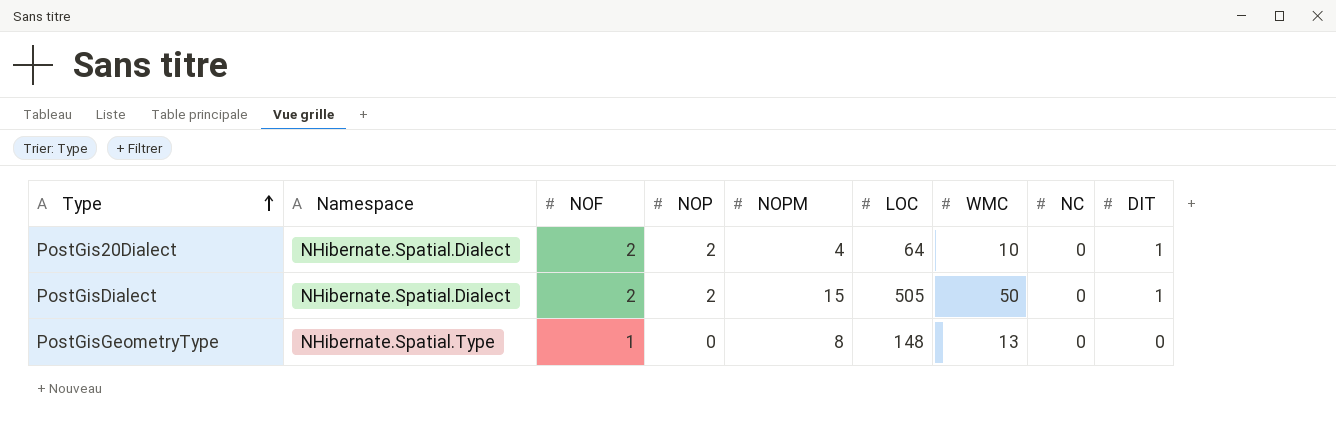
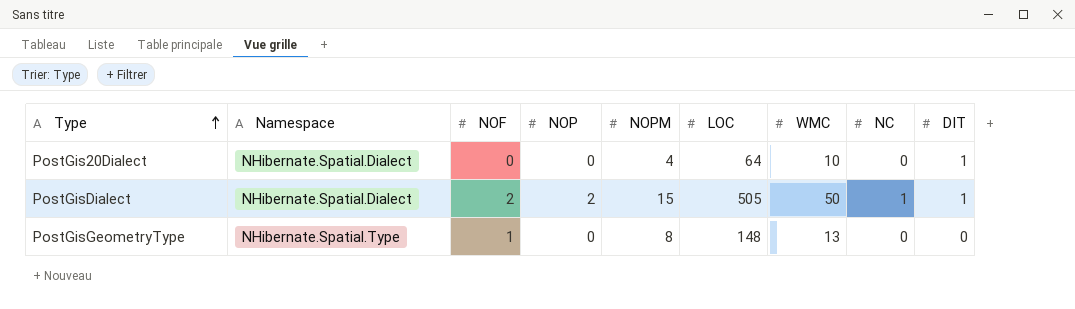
PostGis20Dialect | NOF: 2 -> 0
PostGis20Dialect | NOP: 2 -> 0
PostGisDialect | NC: 0 -> 1

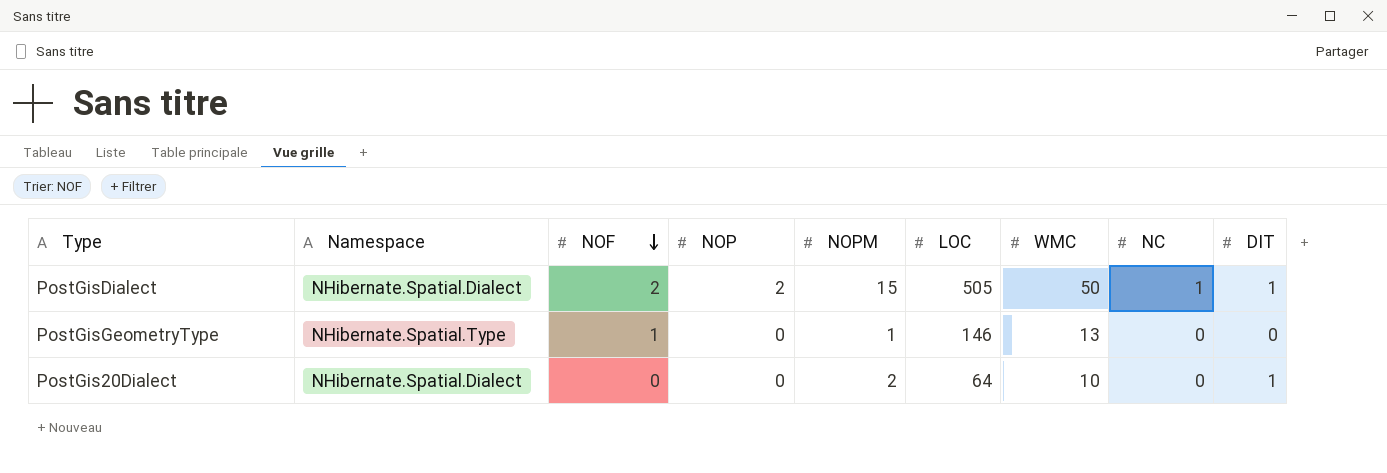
row order: Type ascending -> NOF descending
PostGisGeometryType | NOPM: 8 -> 1
PostGisGeometryType | LOC: 148 -> 146
PostGis20Dialect | NOPM: 4 -> 2

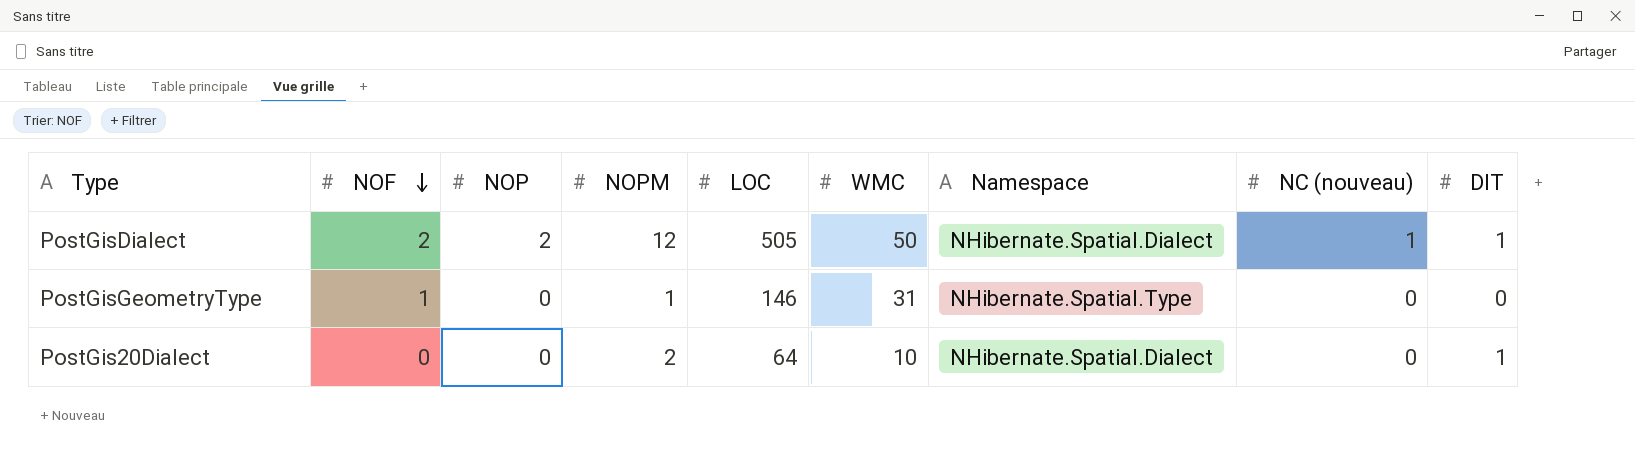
column Namespace | position: 2 -> 7
column name: NC -> NC (nouveau)
PostGisDialect | NOPM: 15 -> 12
PostGisGeometryType | WMC: 13 -> 31

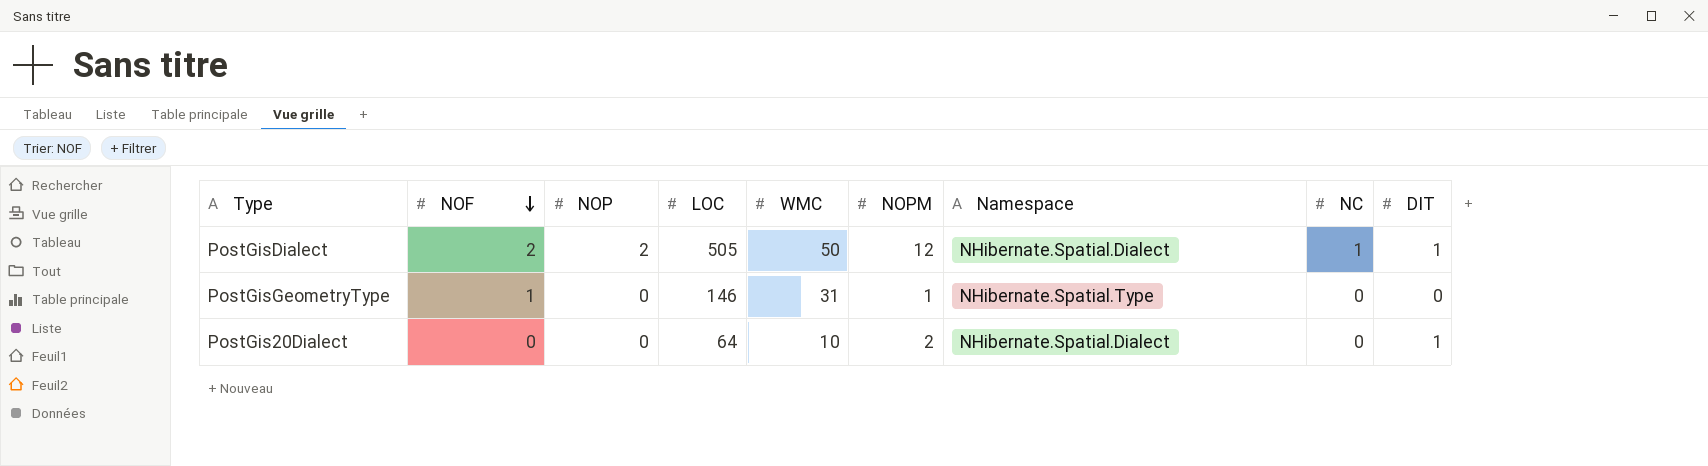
column NOPM | position: 4 -> 6
column name: NC (nouveau) -> NC

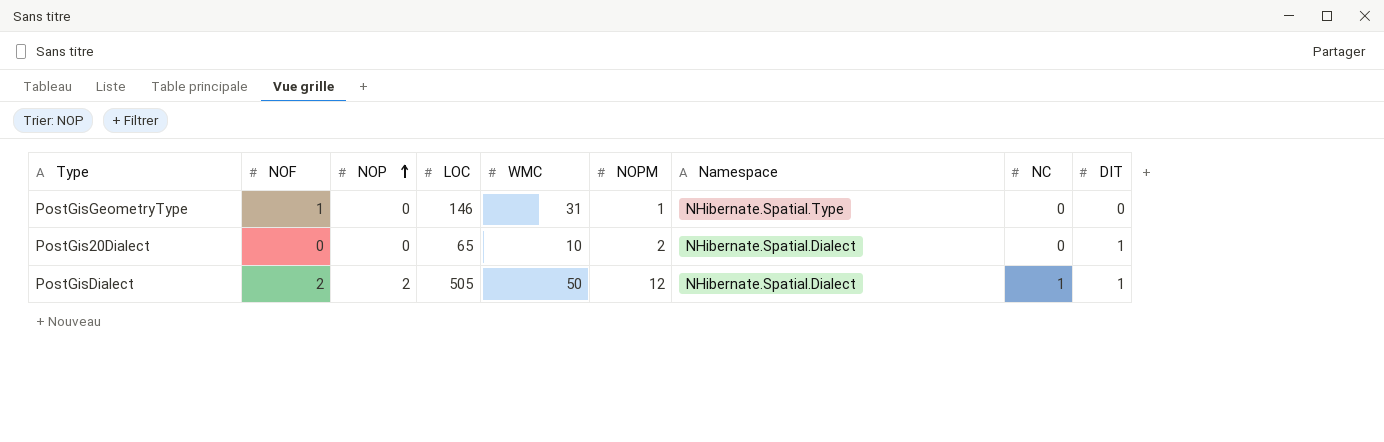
row order: NOF descending -> NOP ascending
PostGis20Dialect | LOC: 64 -> 65

